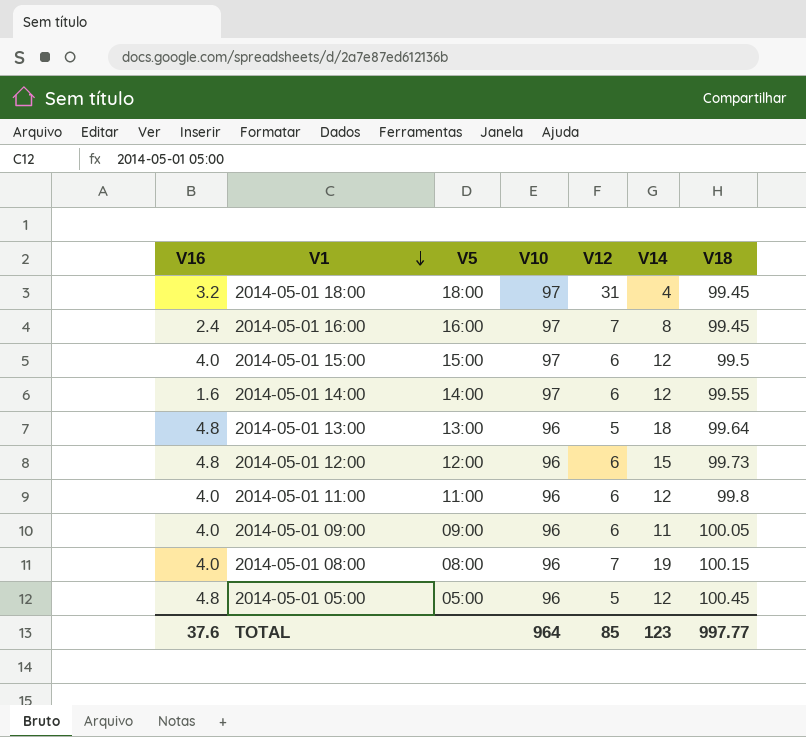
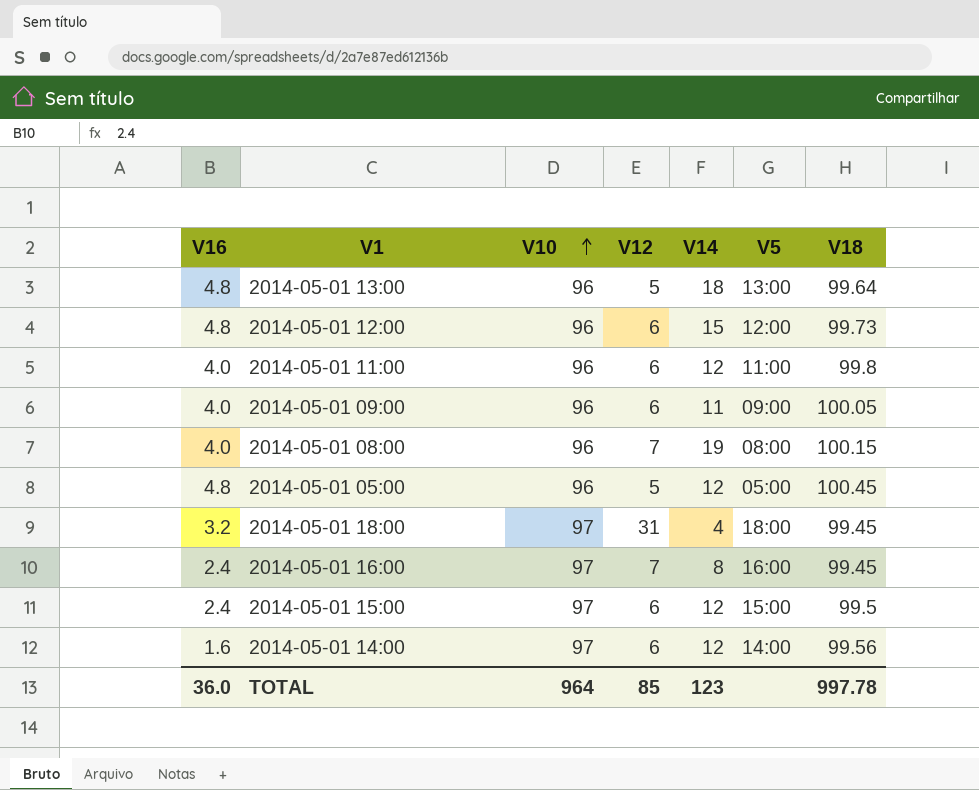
row order: V1 descending -> V10 ascending
column V5 | position: 3 -> 6
2014-05-01 15:00 | V16: 4.0 -> 2.4
2014-05-01 14:00 | V18: 99.55 -> 99.56
TOTAL | V16: 37.6 -> 36.0
TOTAL | V18: 997.77 -> 997.78

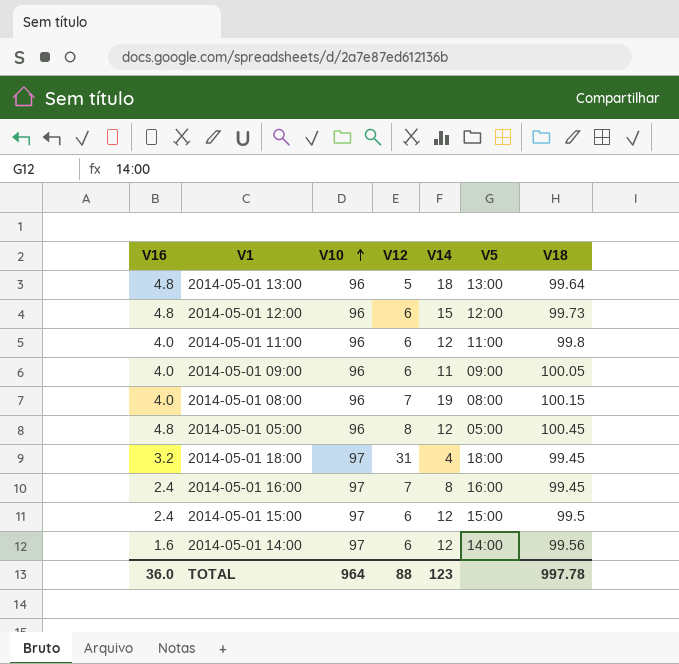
2014-05-01 05:00 | V12: 5 -> 8
TOTAL | V12: 85 -> 88

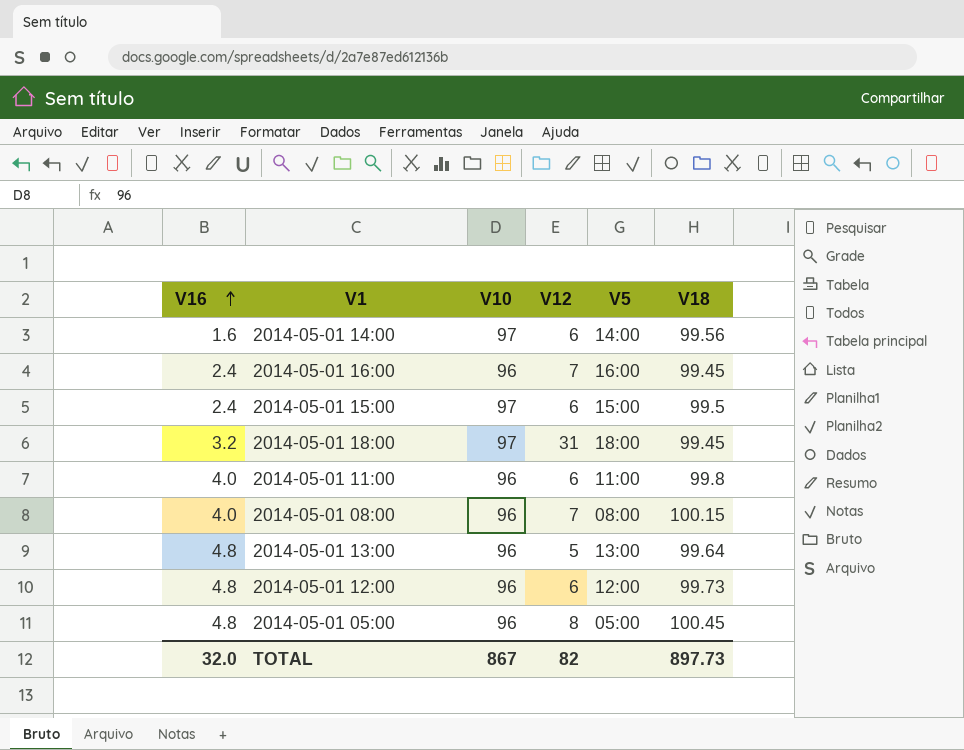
row order: V10 ascending -> V16 ascending
column V14 | position: 5 -> none
row 2014-05-01 09:00: 4.0 | 96 | 6 | 11 | 09:00 | 100.05 -> none
2014-05-01 16:00 | V10: 97 -> 96
TOTAL | V16: 36.0 -> 32.0
TOTAL | V10: 964 -> 867
TOTAL | V12: 88 -> 82
TOTAL | V18: 997.78 -> 897.73

